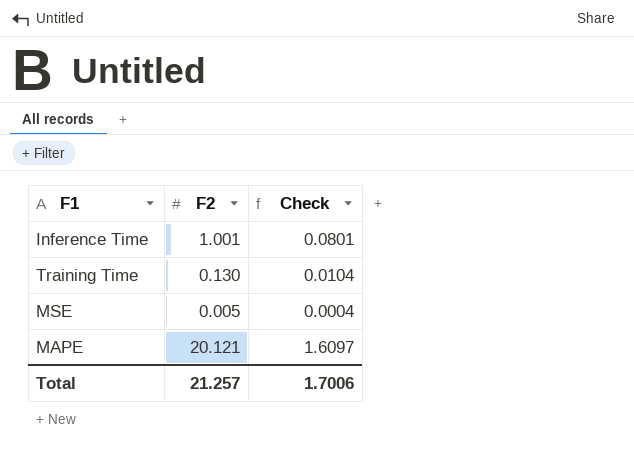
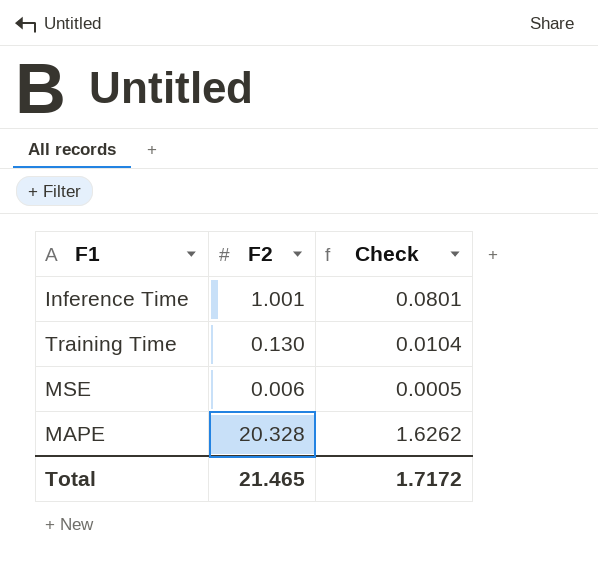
MSE | F2: 0.005 -> 0.006
MSE | Check: 0.0004 -> 0.0005
MAPE | F2: 20.121 -> 20.328
MAPE | Check: 1.6097 -> 1.6262
Total | F2: 21.257 -> 21.465
Total | Check: 1.7006 -> 1.7172

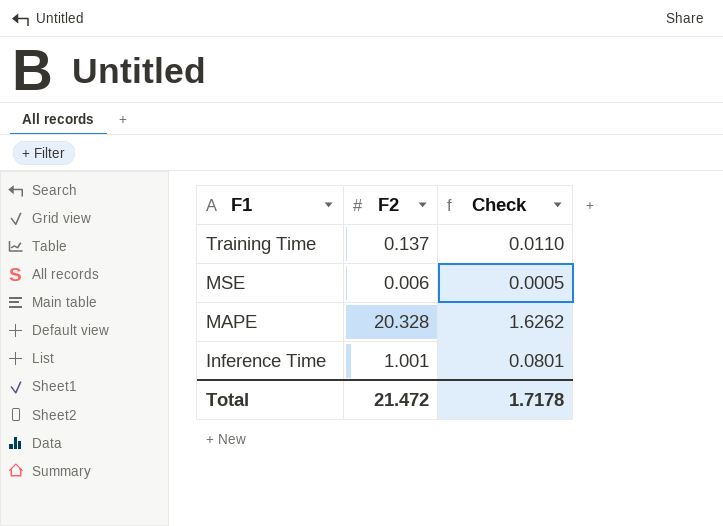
row order: none -> F1 descending
Training Time | F2: 0.130 -> 0.137
Training Time | Check: 0.0104 -> 0.0110
Total | F2: 21.465 -> 21.472
Total | Check: 1.7172 -> 1.7178

